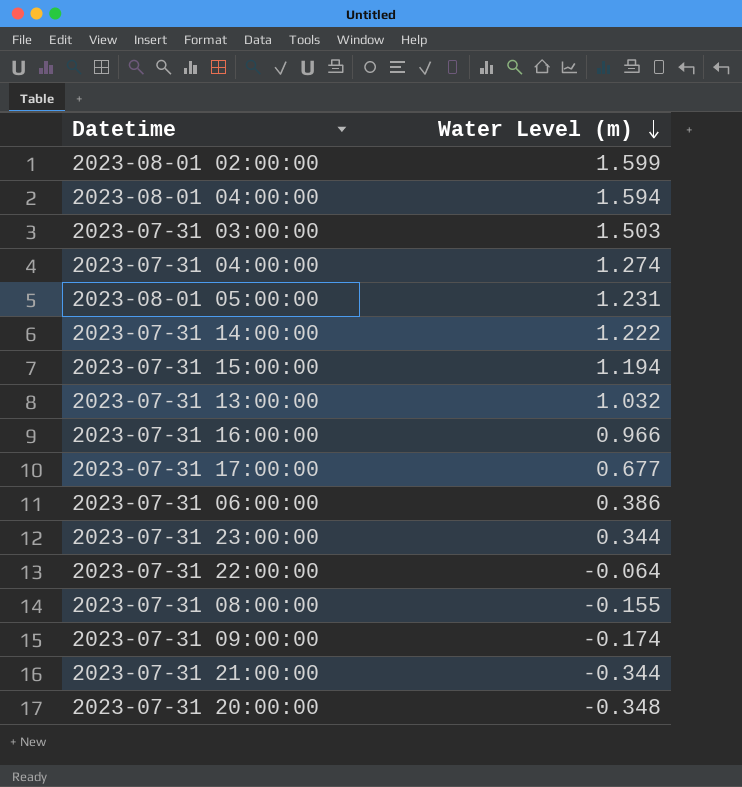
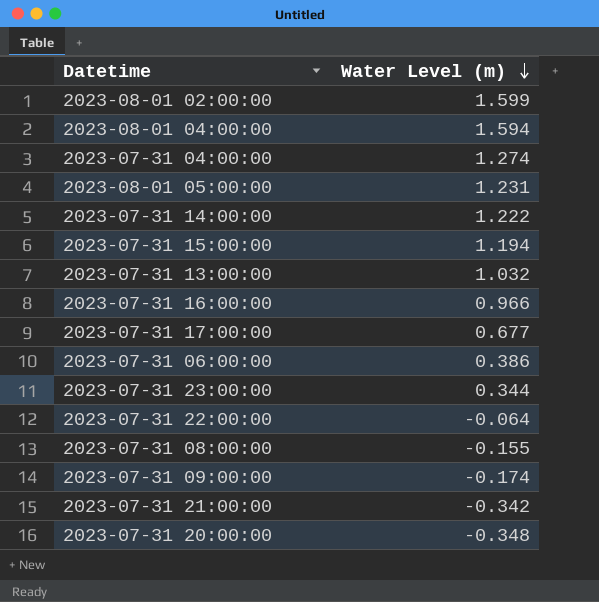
row 2023-07-31 03:00:00: 1.503 -> none
2023-07-31 21:00:00 | Water Level (m): -0.344 -> -0.342

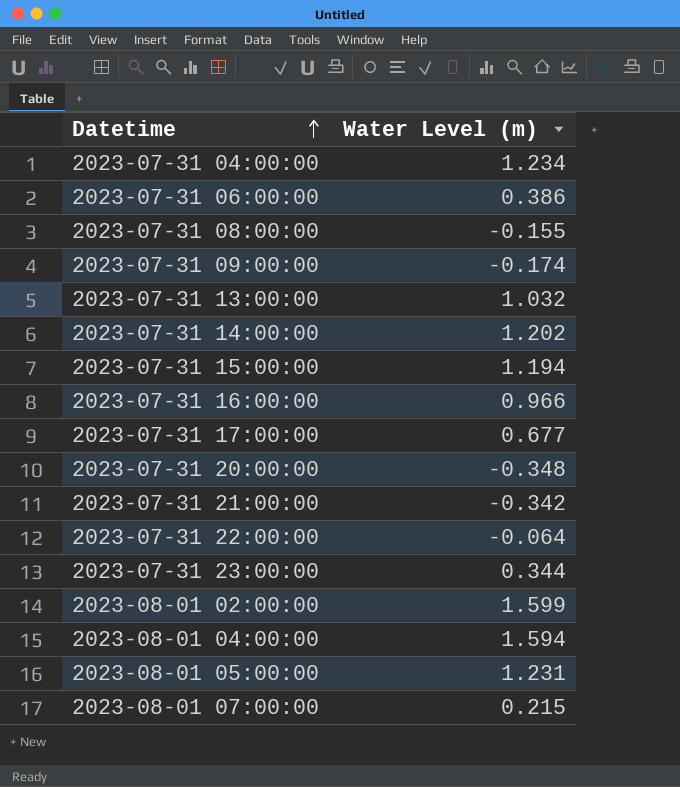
row order: Water Level (m) descending -> Datetime ascending
2023-07-31 04:00:00 | Water Level (m): 1.274 -> 1.234
2023-07-31 14:00:00 | Water Level (m): 1.222 -> 1.202
row 2023-08-01 07:00:00: none -> 0.215

